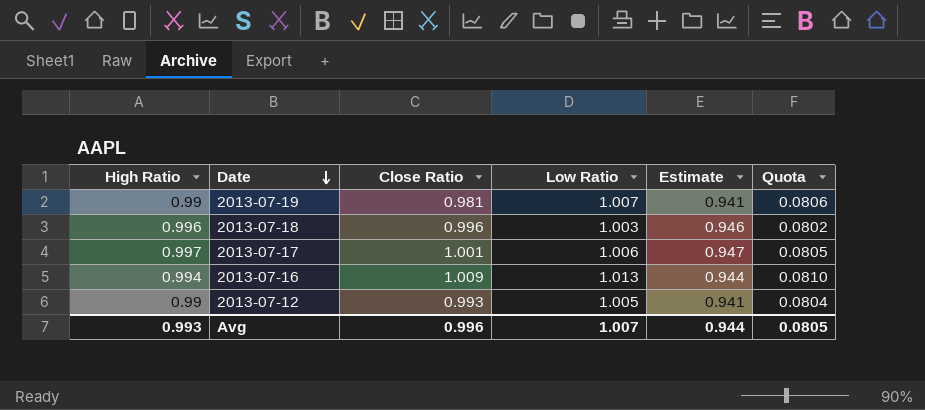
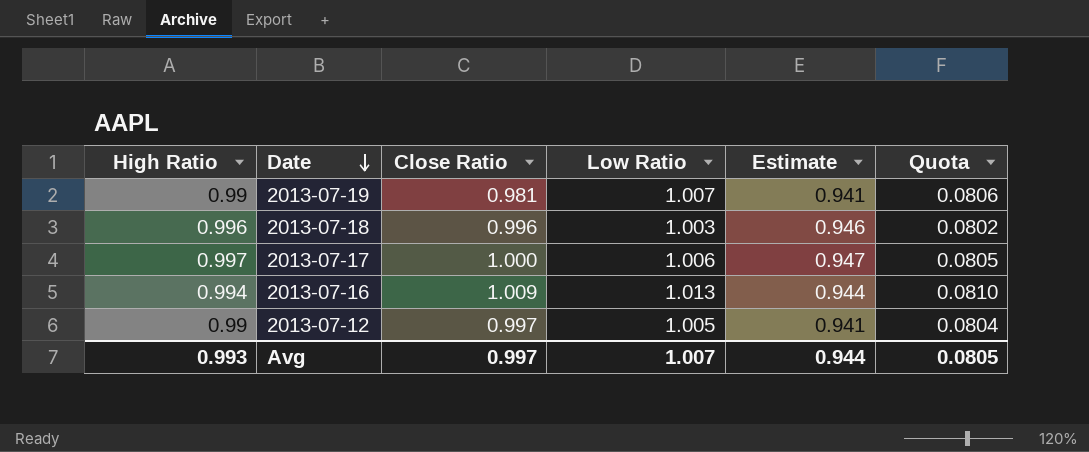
2013-07-17 | Close Ratio: 1.001 -> 1.000
2013-07-12 | Close Ratio: 0.993 -> 0.997
Avg | Close Ratio: 0.996 -> 0.997

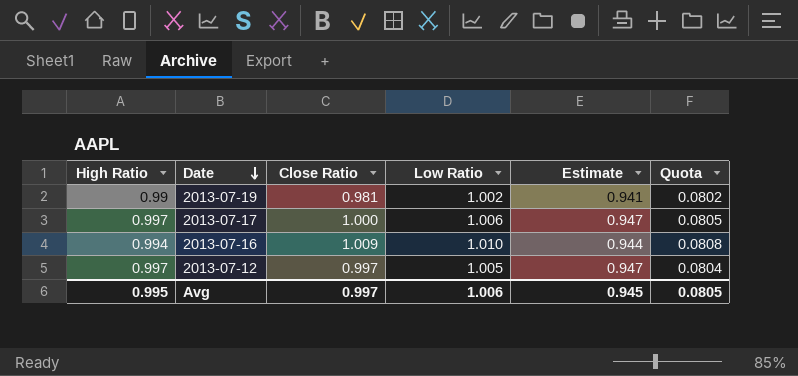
row 2013-07-18: 0.996 | 0.996 | 1.003 | 0.946 | 0.0802 -> none
2013-07-19 | Low Ratio: 1.007 -> 1.002
2013-07-19 | Quota: 0.0806 -> 0.0802
2013-07-16 | Low Ratio: 1.013 -> 1.010
2013-07-16 | Quota: 0.0810 -> 0.0808
2013-07-12 | High Ratio: 0.99 -> 0.997
2013-07-12 | Estimate: 0.941 -> 0.947
Avg | High Ratio: 0.993 -> 0.995
Avg | Low Ratio: 1.007 -> 1.006
Avg | Estimate: 0.944 -> 0.945

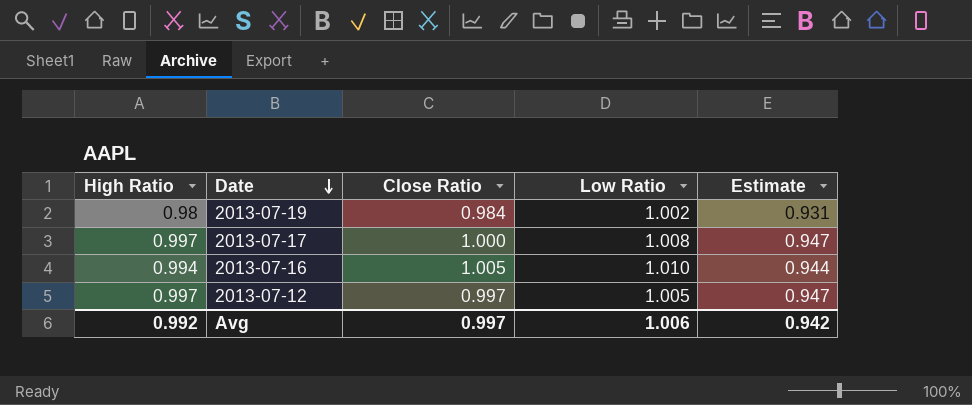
column Quota | formula: [Low Ratio] * 0.08 -> none
2013-07-19 | High Ratio: 0.99 -> 0.98
2013-07-19 | Close Ratio: 0.981 -> 0.984
2013-07-19 | Estimate: 0.941 -> 0.931
2013-07-17 | Low Ratio: 1.006 -> 1.008
2013-07-16 | Close Ratio: 1.009 -> 1.005
Avg | High Ratio: 0.995 -> 0.992
Avg | Estimate: 0.945 -> 0.942

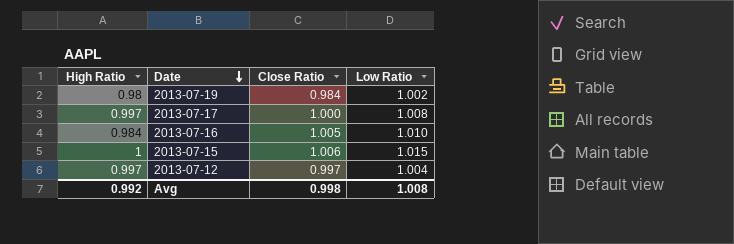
column Estimate | formula: [High Ratio] * 0.95 -> none
2013-07-16 | High Ratio: 0.994 -> 0.984
row 2013-07-15: none -> 1 | 1.006 | 1.015
2013-07-12 | Low Ratio: 1.005 -> 1.004
Avg | Close Ratio: 0.997 -> 0.998
Avg | Low Ratio: 1.006 -> 1.008

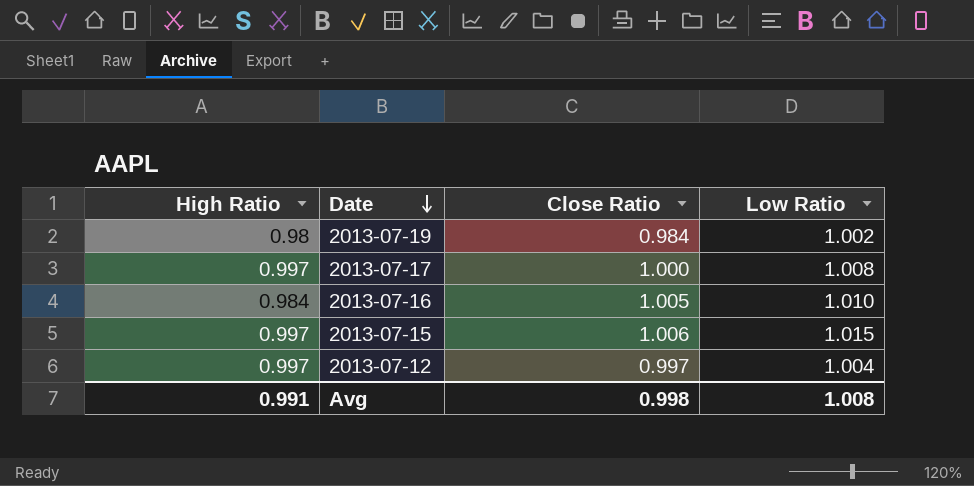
2013-07-15 | High Ratio: 1 -> 0.997
Avg | High Ratio: 0.992 -> 0.991

